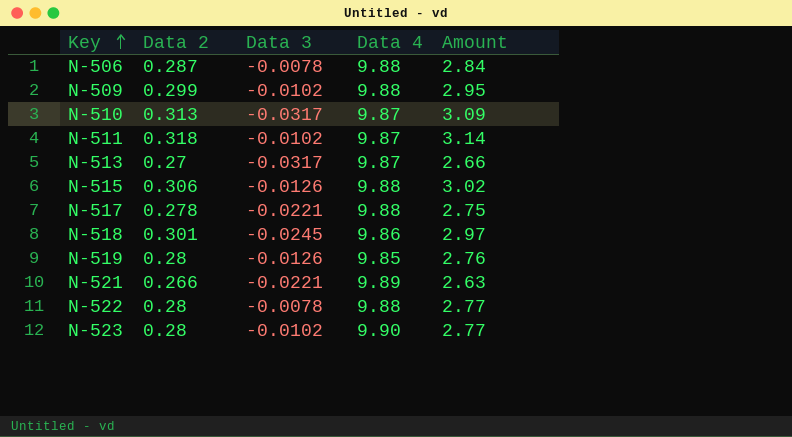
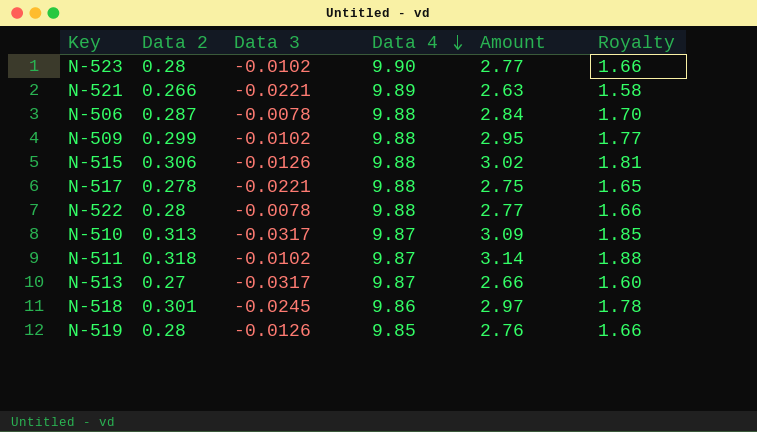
row order: Key ascending -> Data 4 descending
column Royalty | formula: none -> [Amount] * 0.6

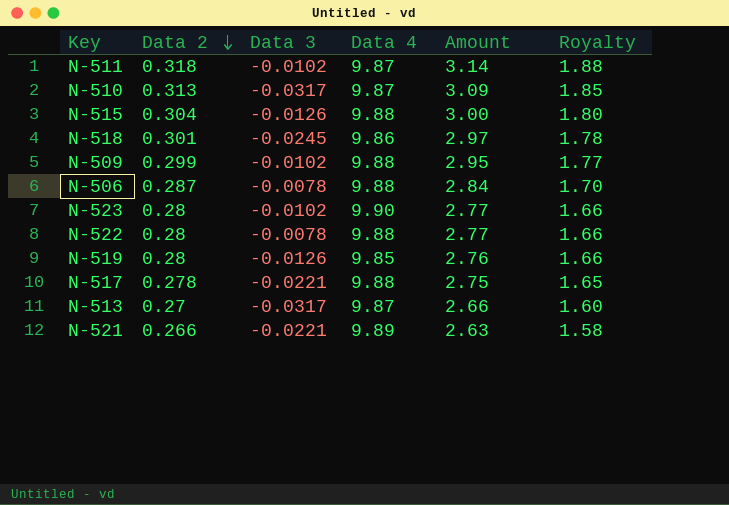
row order: Data 4 descending -> Data 2 descending
N-515 | Data 2: 0.306 -> 0.304
N-515 | Amount: 3.02 -> 3.00
N-515 | Royalty: 1.81 -> 1.80

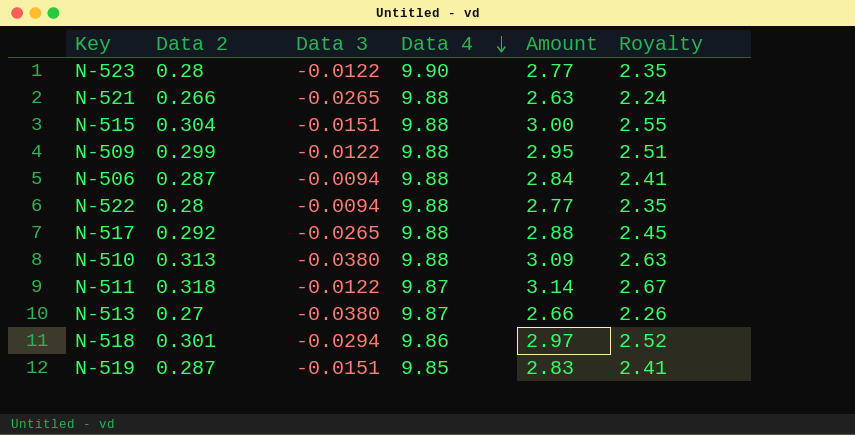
row order: Data 2 descending -> Data 4 descending
column Royalty | formula: [Amount] * 0.6 -> [Amount] * 0.85
N-523 | Data 3: -0.0102 -> -0.0122
N-521 | Data 3: -0.0221 -> -0.0265
N-521 | Data 4: 9.89 -> 9.88
N-515 | Data 3: -0.0126 -> -0.0151
N-509 | Data 3: -0.0102 -> -0.0122
N-506 | Data 3: -0.0078 -> -0.0094
N-522 | Data 3: -0.0078 -> -0.0094
N-517 | Data 2: 0.278 -> 0.292
N-517 | Data 3: -0.0221 -> -0.0265
N-517 | Amount: 2.75 -> 2.88
N-510 | Data 3: -0.0317 -> -0.0380
N-510 | Data 4: 9.87 -> 9.88
N-511 | Data 3: -0.0102 -> -0.0122
N-513 | Data 3: -0.0317 -> -0.0380
N-518 | Data 3: -0.0245 -> -0.0294
N-519 | Data 2: 0.28 -> 0.287
N-519 | Data 3: -0.0126 -> -0.0151
N-519 | Amount: 2.76 -> 2.83

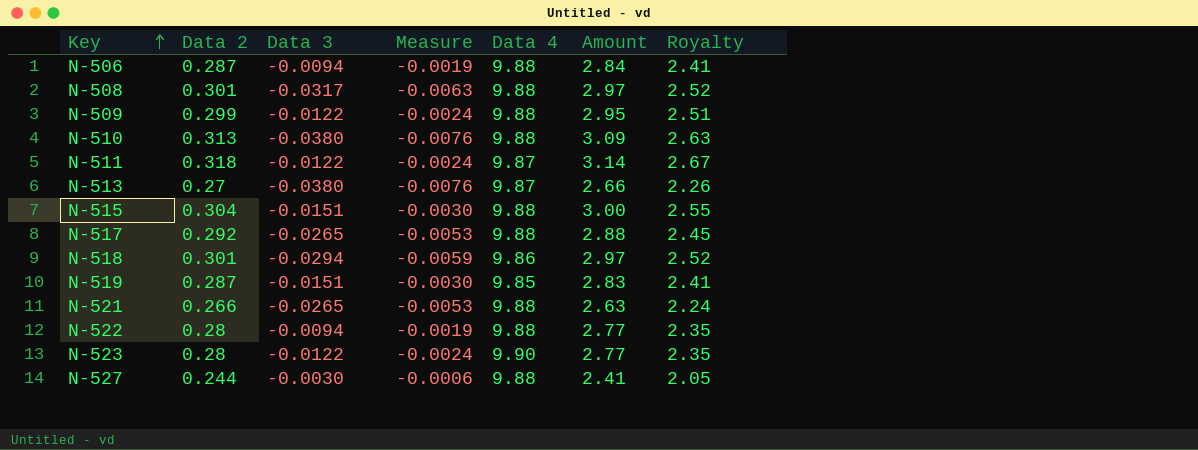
row order: Data 4 descending -> Key ascending
column Measure | formula: none -> [Data 3] * 0.2
row N-508: none -> 0.301 | -0.0317 | -0.0063 | 9.88 | 2.97 | 2.52
row N-527: none -> 0.244 | -0.0030 | -0.0006 | 9.88 | 2.41 | 2.05

